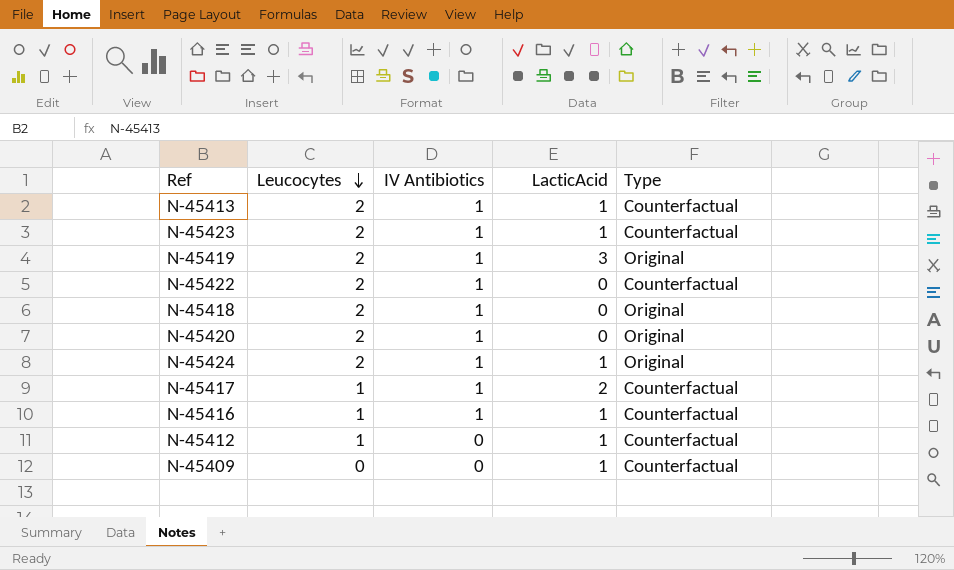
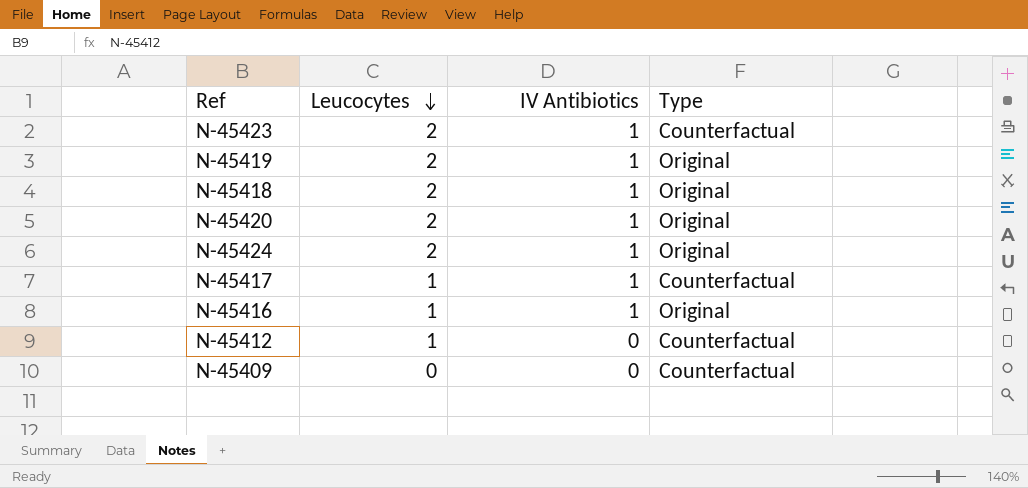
column LacticAcid | position: 4 -> none
row N-45413: 2 | 1 | 1 | Counterfactual -> none
row N-45422: 2 | 1 | 0 | Counterfactual -> none
N-45416 | Type: Counterfactual -> Original

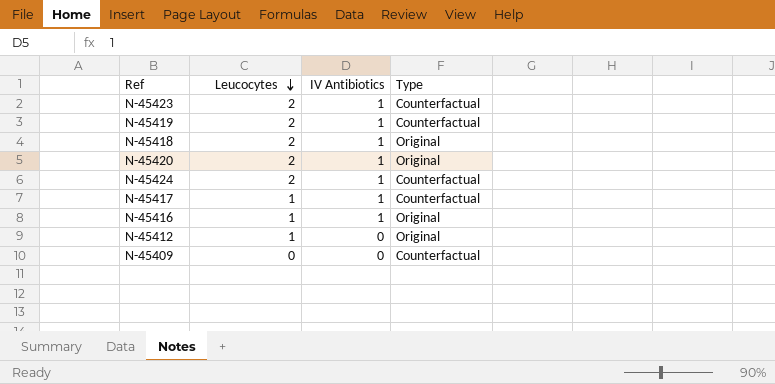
N-45419 | Type: Original -> Counterfactual
N-45424 | Type: Original -> Counterfactual
N-45412 | Type: Counterfactual -> Original

